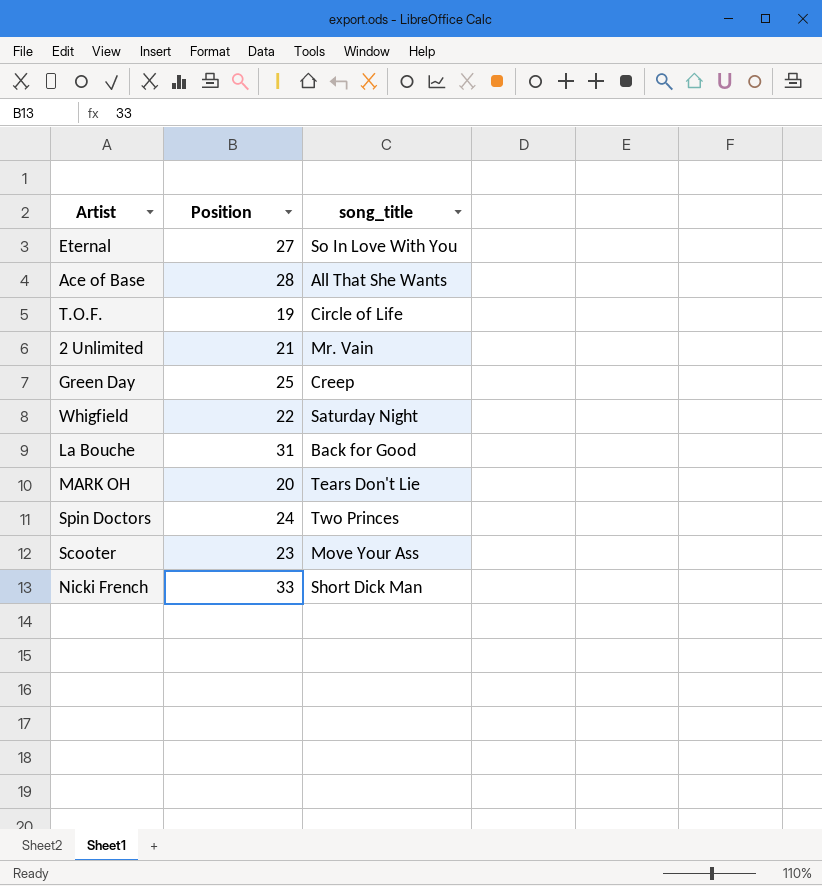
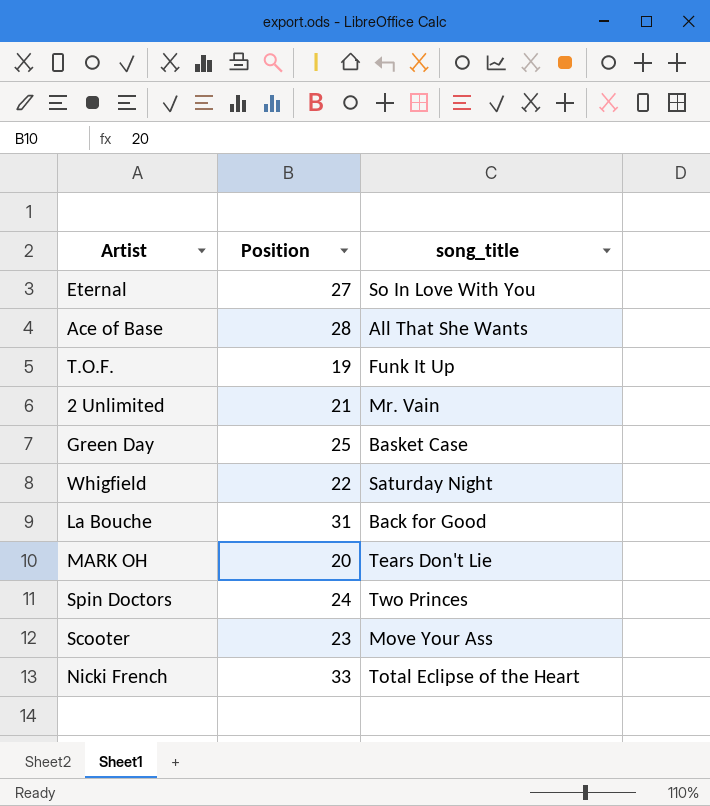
T.O.F. | song_title: Circle of Life -> Funk It Up
Green Day | song_title: Creep -> Basket Case
Nicki French | song_title: Short Dick Man -> Total Eclipse of the Heart

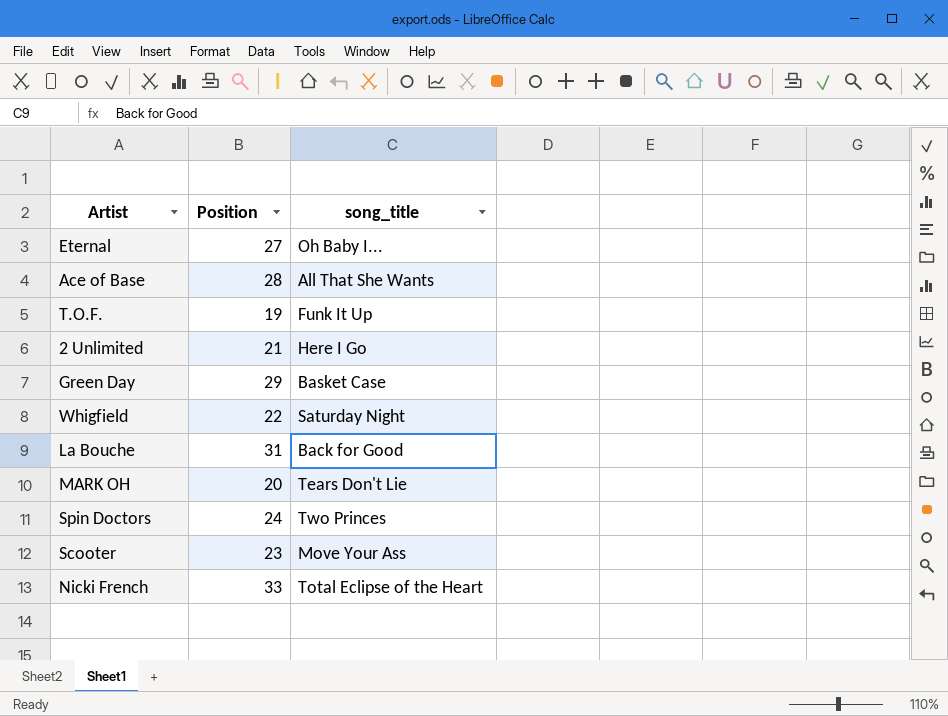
Eternal | song_title: So In Love With You -> Oh Baby I...
2 Unlimited | song_title: Mr. Vain -> Here I Go
Green Day | Position: 25 -> 29

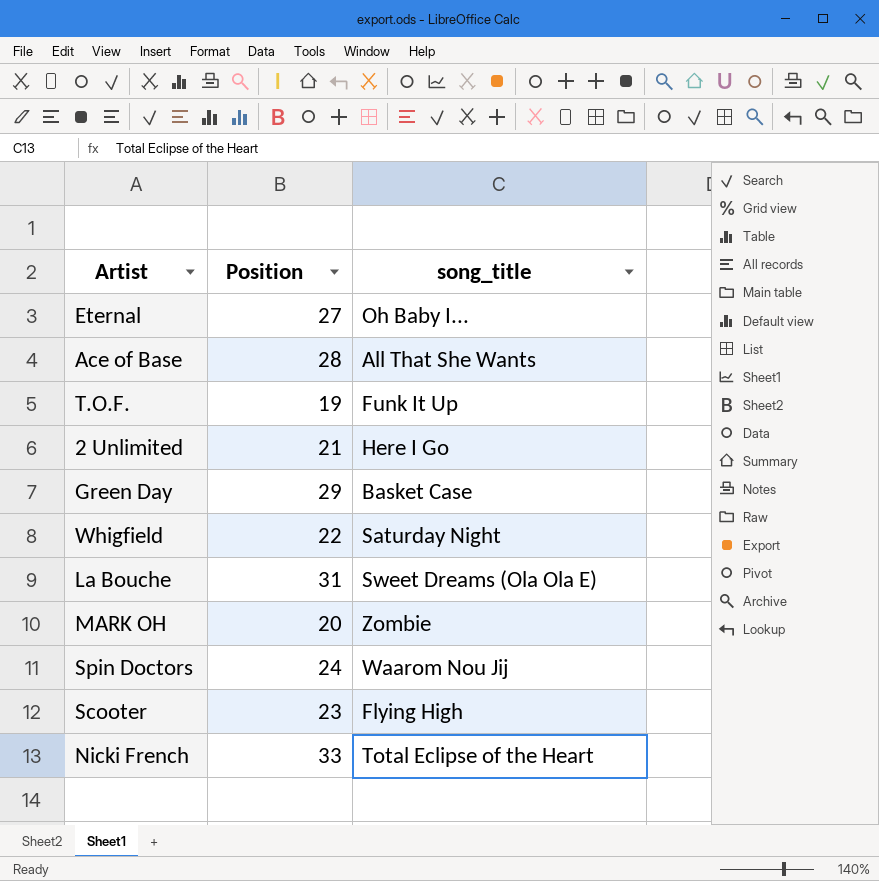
La Bouche | song_title: Back for Good -> Sweet Dreams (Ola Ola E)
MARK OH | song_title: Tears Don't Lie -> Zombie
Spin Doctors | song_title: Two Princes -> Waarom Nou Jij
Scooter | song_title: Move Your Ass -> Flying High

